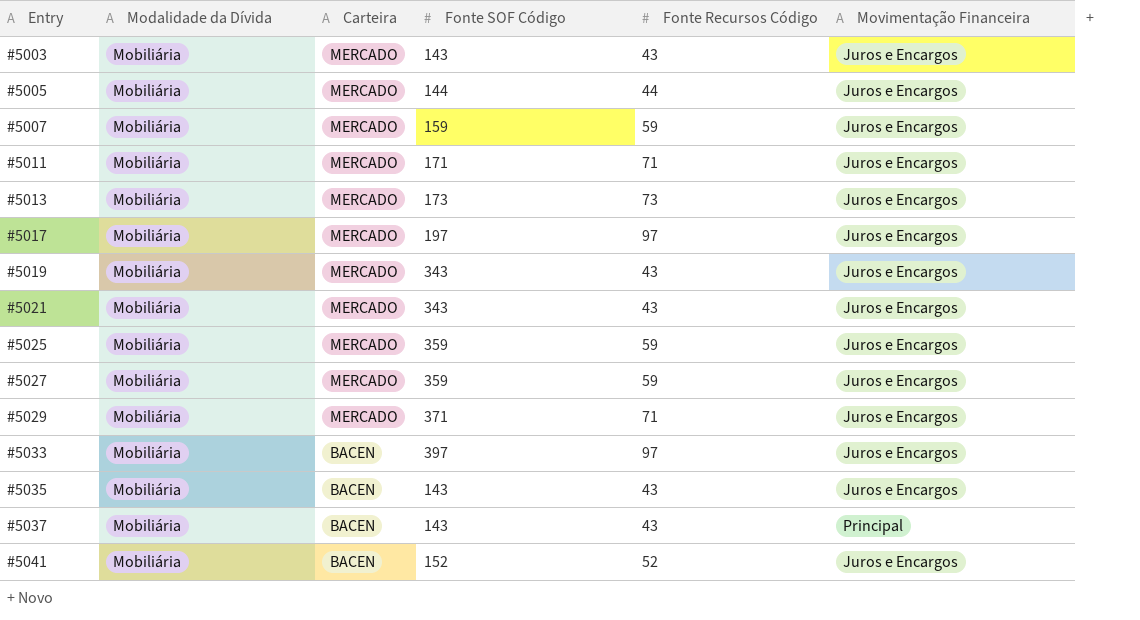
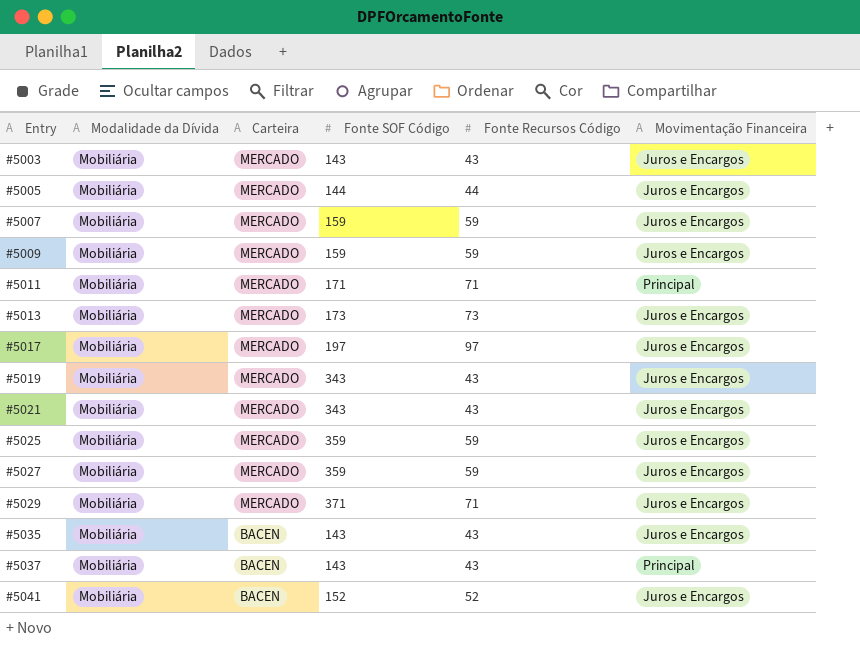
row #5033: Mobiliária | BACEN | 397 | 97 | Juros e Encargos -> none
row #5009: none -> Mobiliária | MERCADO | 159 | 59 | Juros e Encargos
#5011 | Movimentação Financeira: Juros e Encargos -> Principal

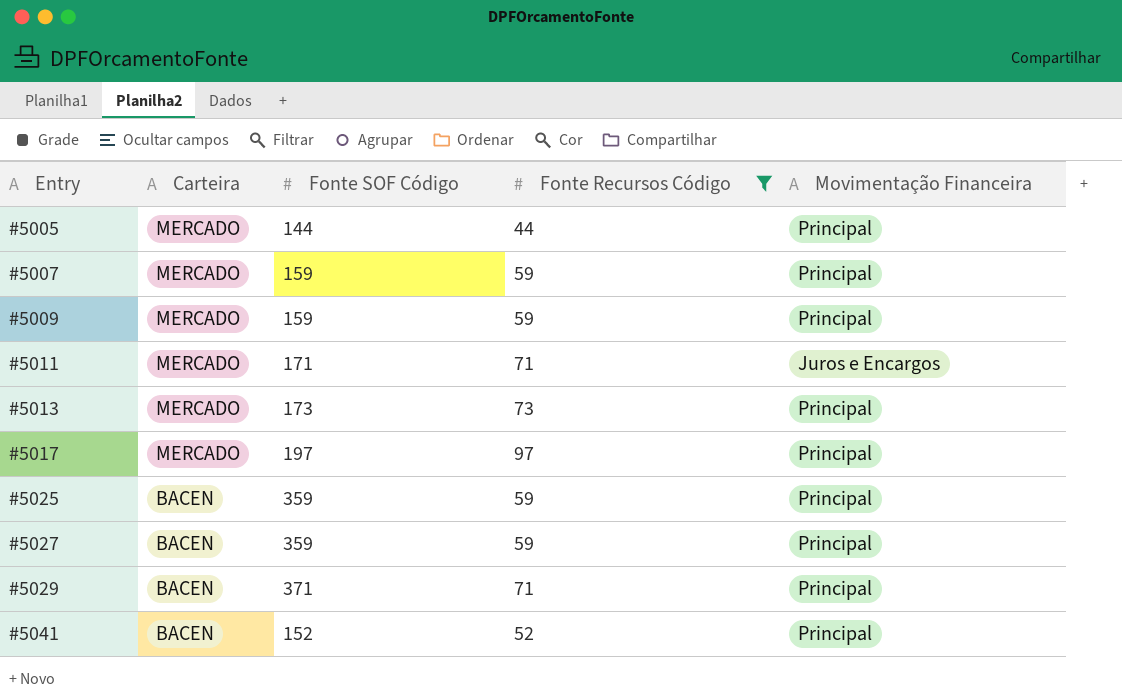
filter: none -> Fonte Recursos Código != 43
column Modalidade da Dívida | position: 2 -> none
#5005 | Movimentação Financeira: Juros e Encargos -> Principal
#5007 | Movimentação Financeira: Juros e Encargos -> Principal
#5009 | Movimentação Financeira: Juros e Encargos -> Principal
#5011 | Movimentação Financeira: Principal -> Juros e Encargos
#5013 | Movimentação Financeira: Juros e Encargos -> Principal
#5017 | Movimentação Financeira: Juros e Encargos -> Principal
#5025 | Carteira: MERCADO -> BACEN
#5025 | Movimentação Financeira: Juros e Encargos -> Principal
#5027 | Carteira: MERCADO -> BACEN
#5027 | Movimentação Financeira: Juros e Encargos -> Principal
#5029 | Carteira: MERCADO -> BACEN
#5029 | Movimentação Financeira: Juros e Encargos -> Principal
#5041 | Movimentação Financeira: Juros e Encargos -> Principal

